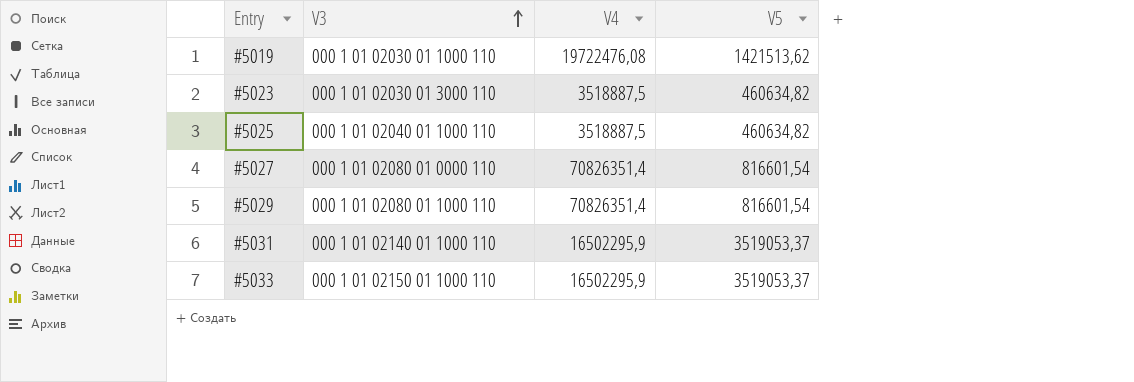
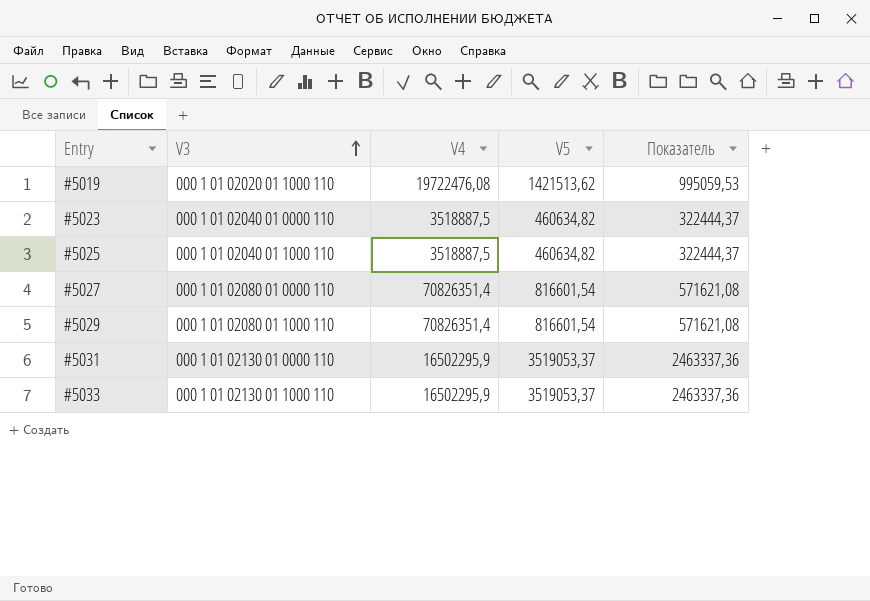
column Показатель | formula: none -> [V5] * 0,7
#5019 | V3: 000 1 01 02030 01 1000 110 -> 000 1 01 02020 01 1000 110
#5023 | V3: 000 1 01 02030 01 3000 110 -> 000 1 01 02040 01 0000 110
#5031 | V3: 000 1 01 02140 01 1000 110 -> 000 1 01 02130 01 0000 110
#5033 | V3: 000 1 01 02150 01 1000 110 -> 000 1 01 02130 01 1000 110

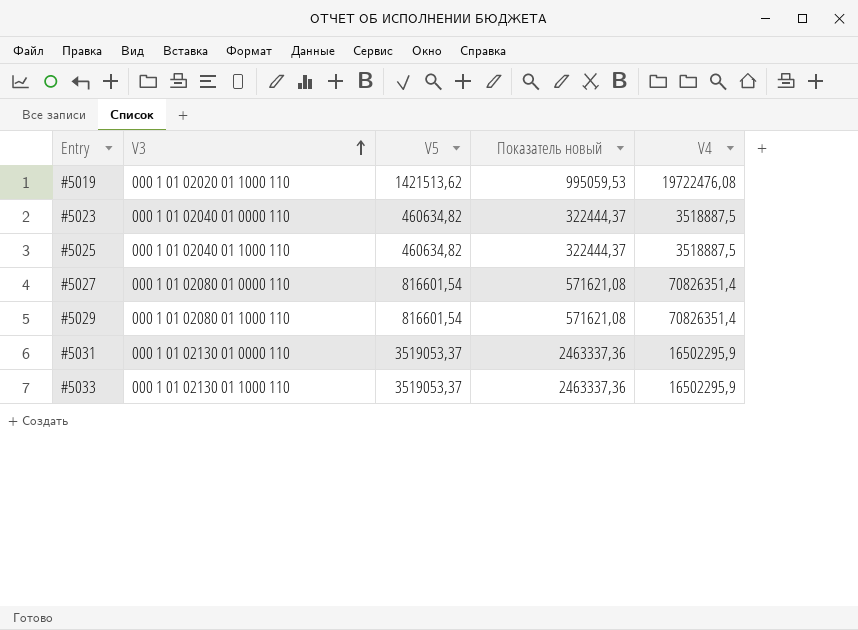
column name: Показатель -> Показатель новый
column V4 | position: 3 -> 5

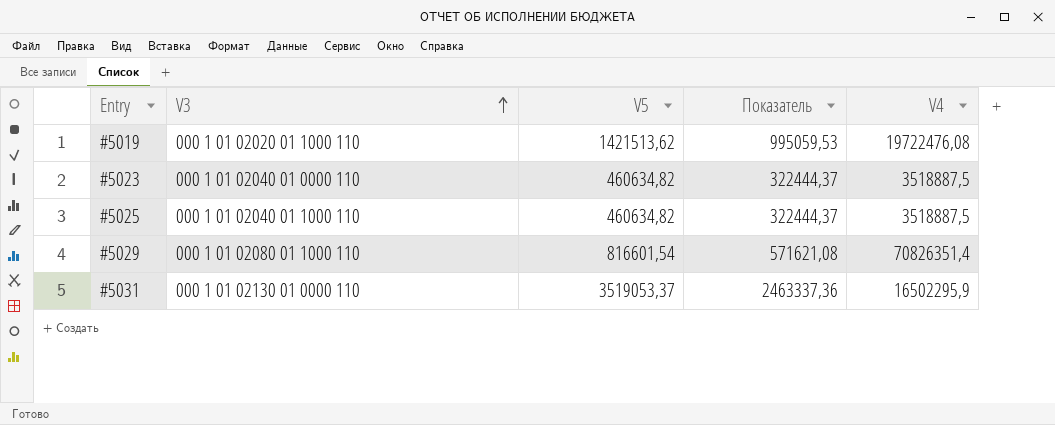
column name: Показатель новый -> Показатель
row #5027: 000 1 01 02080 01 0000 110 | 816601,54 | 571621,08 | 70826351,4 -> none
row #5033: 000 1 01 02130 01 1000 110 | 3519053,37 | 2463337,36 | 16502295,9 -> none

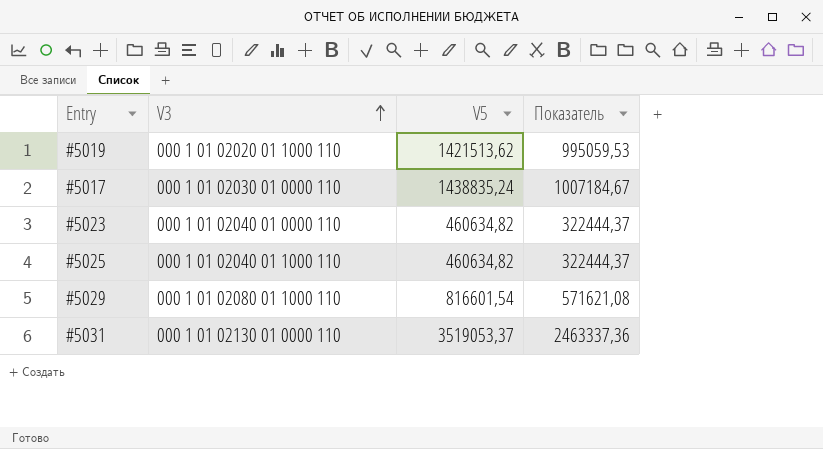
column V4 | position: 5 -> none
row #5017: none -> 000 1 01 02030 01 0000 110 | 1438835,24 | 1007184,67

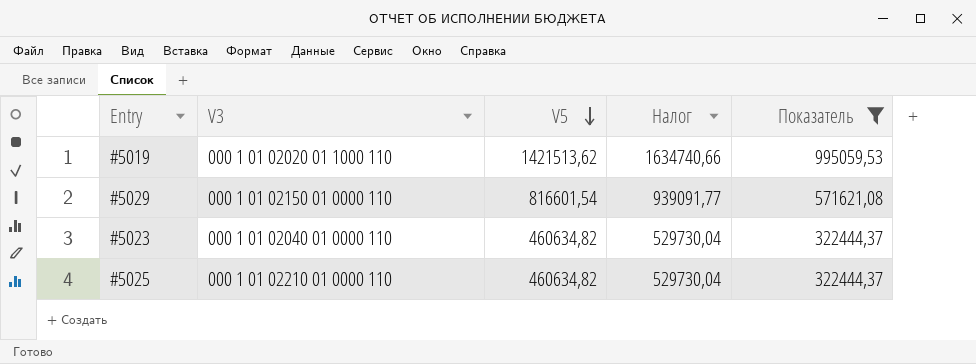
filter: none -> Показатель <= 995059,53
row order: V3 ascending -> V5 descending
column Налог | formula: none -> [V5] * 1,15
#5029 | V3: 000 1 01 02080 01 1000 110 -> 000 1 01 02150 01 0000 110
#5025 | V3: 000 1 01 02040 01 1000 110 -> 000 1 01 02210 01 0000 110

